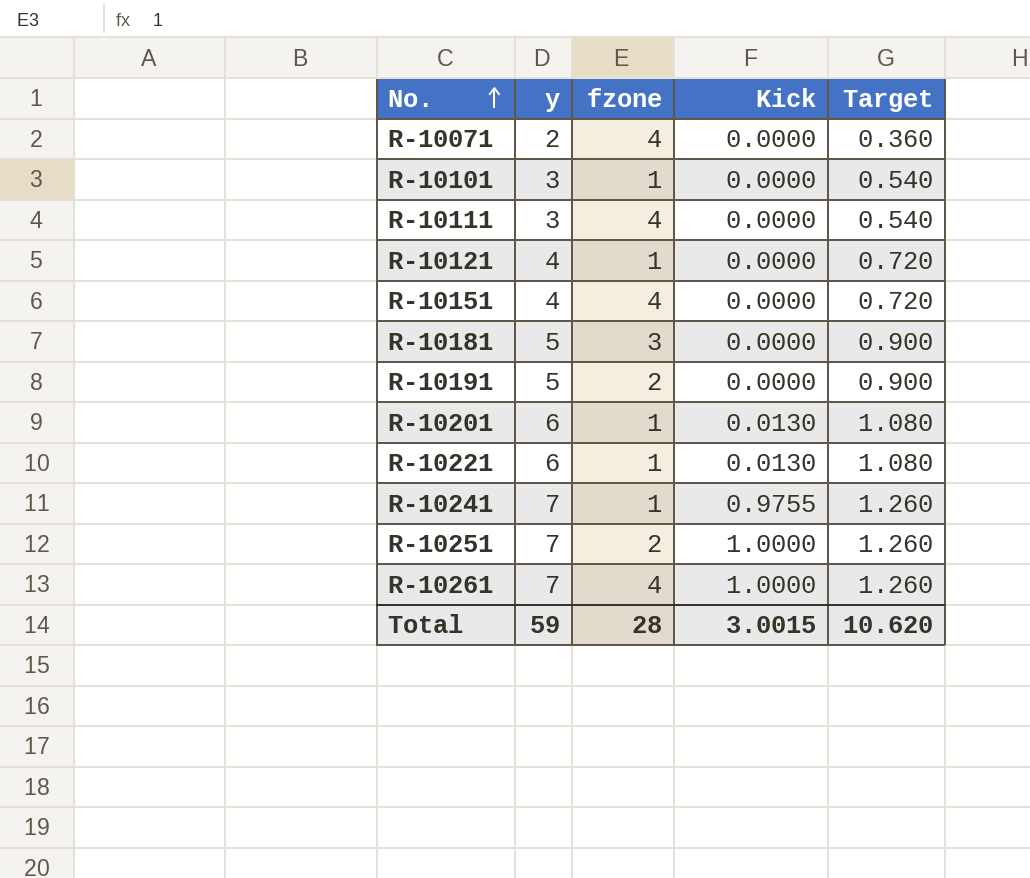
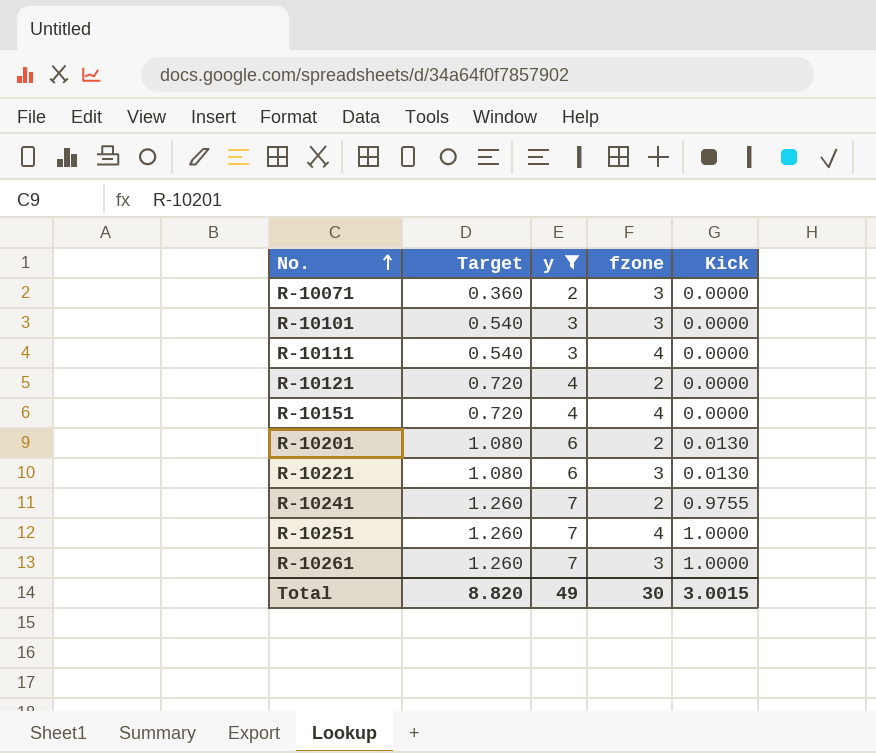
filter: none -> y != 5
column Target | position: 5 -> 2
R-10071 | fzone: 4 -> 3
R-10101 | fzone: 1 -> 3
R-10121 | fzone: 1 -> 2
R-10201 | fzone: 1 -> 2
R-10221 | fzone: 1 -> 3
R-10241 | fzone: 1 -> 2
R-10251 | fzone: 2 -> 4
R-10261 | fzone: 4 -> 3
Total | Target: 10.620 -> 8.820
Total | y: 59 -> 49
Total | fzone: 28 -> 30

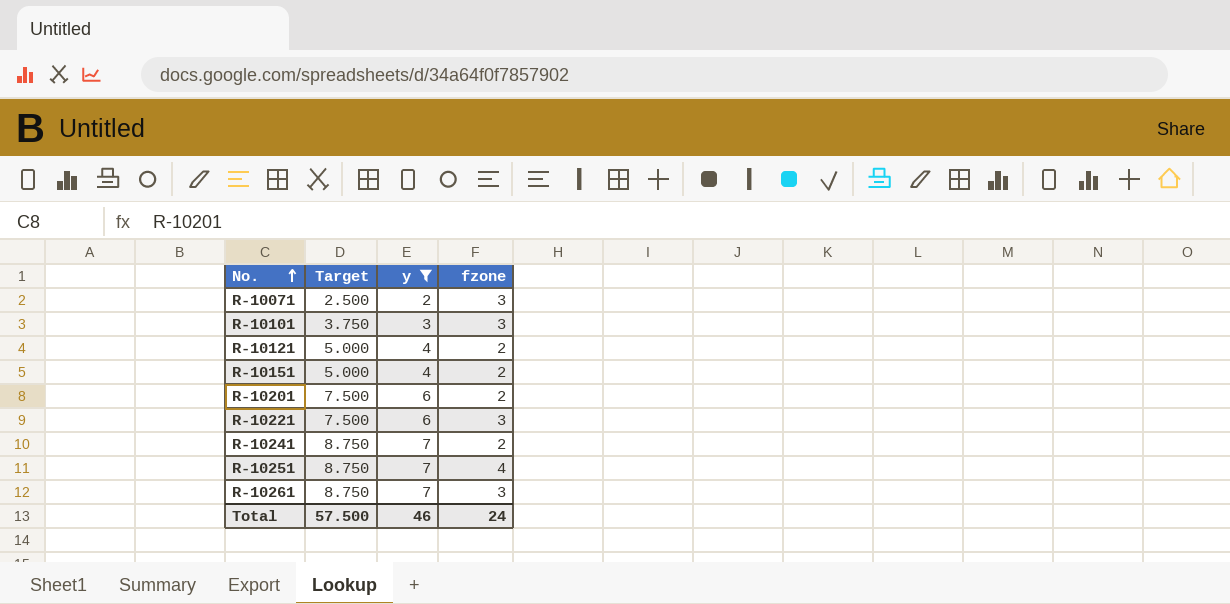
column Kick | position: 5 -> none
column Target | formula: [y] * 0.18 -> [y] * 1.25
row R-10111: 0.540 | 3 | 4 | 0.0000 -> none
R-10151 | fzone: 4 -> 2
Total | Target: 8.820 -> 57.500
Total | y: 49 -> 46
Total | fzone: 30 -> 24

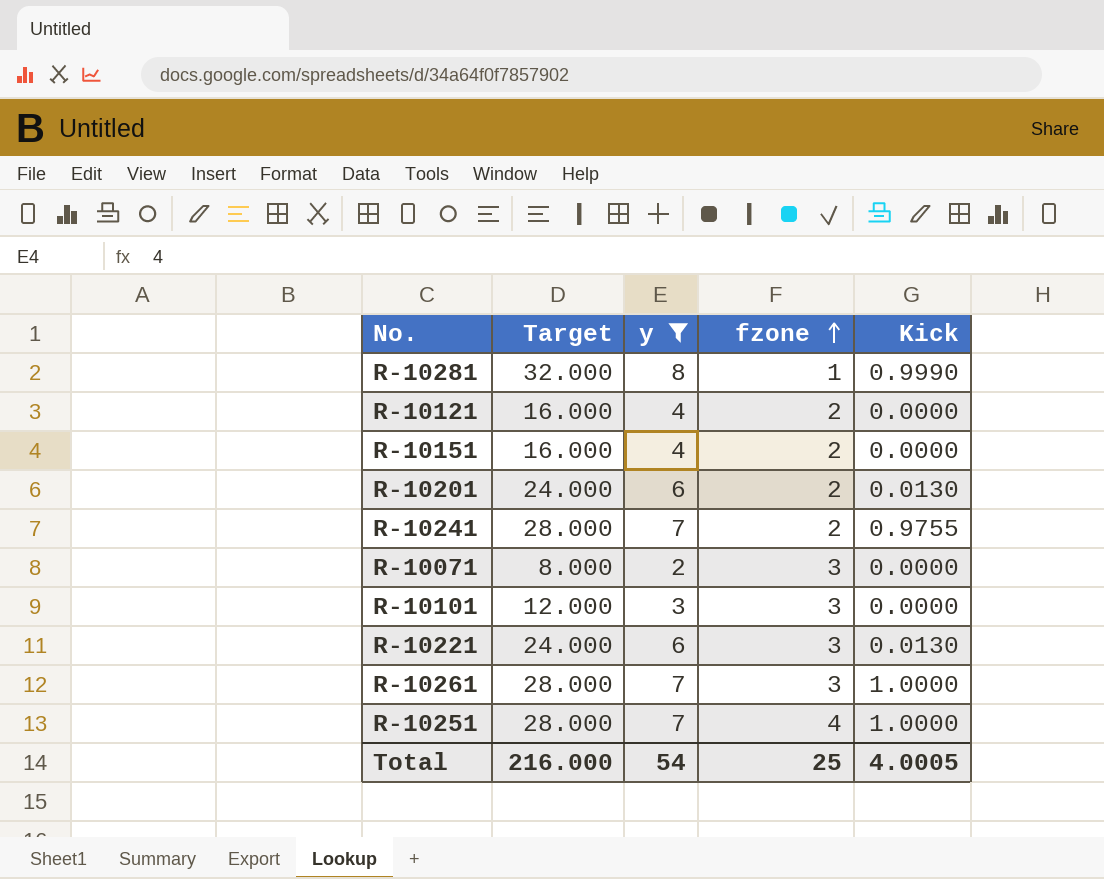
row order: No. ascending -> fzone ascending
column Target | formula: [y] * 1.25 -> [y] * 4
column Kick | position: none -> 5
row R-10281: none -> 32.000 | 8 | 1 | 0.9990
Total | Target: 57.500 -> 216.000
Total | y: 46 -> 54
Total | fzone: 24 -> 25

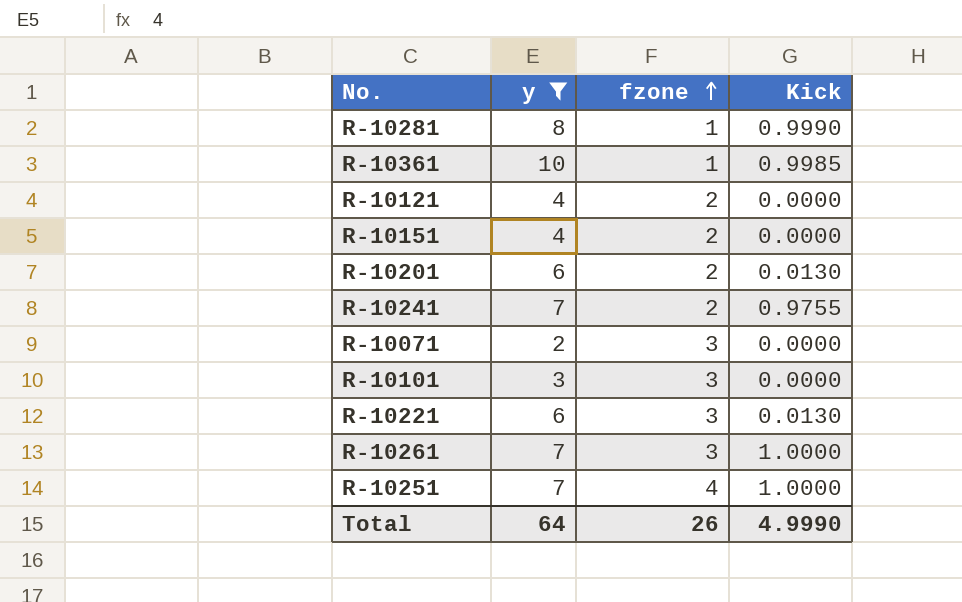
column Target | formula: [y] * 4 -> none
row R-10361: none -> 10 | 1 | 0.9985
Total | y: 54 -> 64
Total | fzone: 25 -> 26
Total | Kick: 4.0005 -> 4.9990

